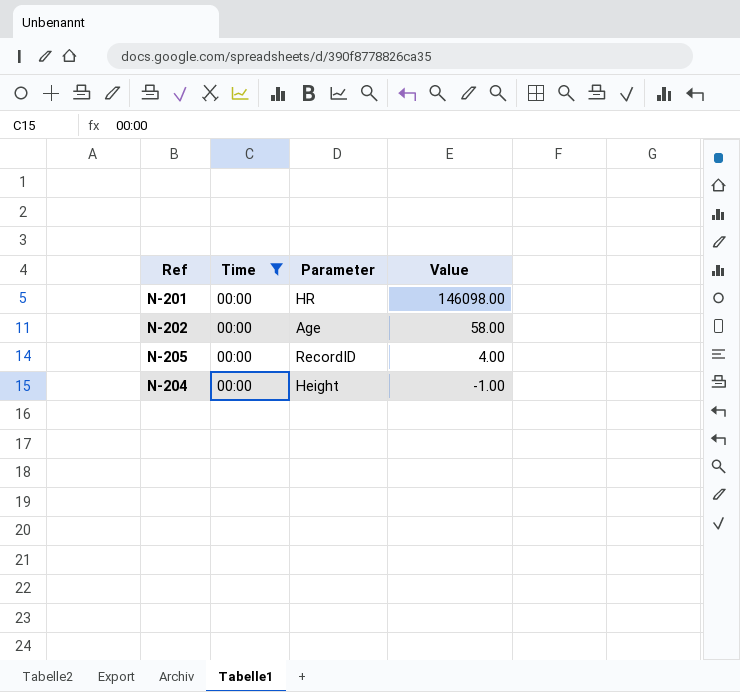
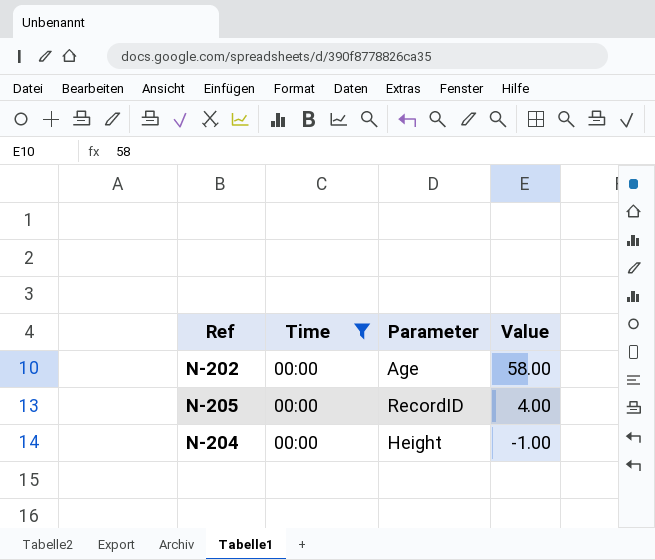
row N-201: 00:00 | HR | 146098.00 -> none

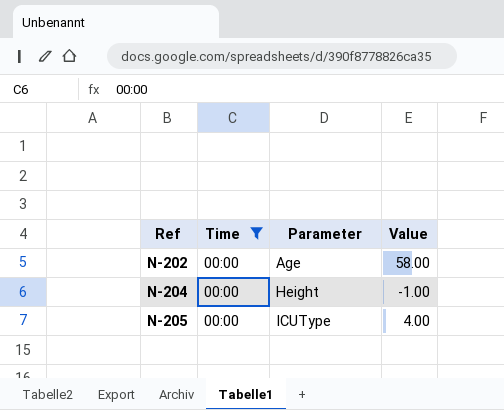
row order: Value descending -> Ref ascending
N-205 | Parameter: RecordID -> ICUType

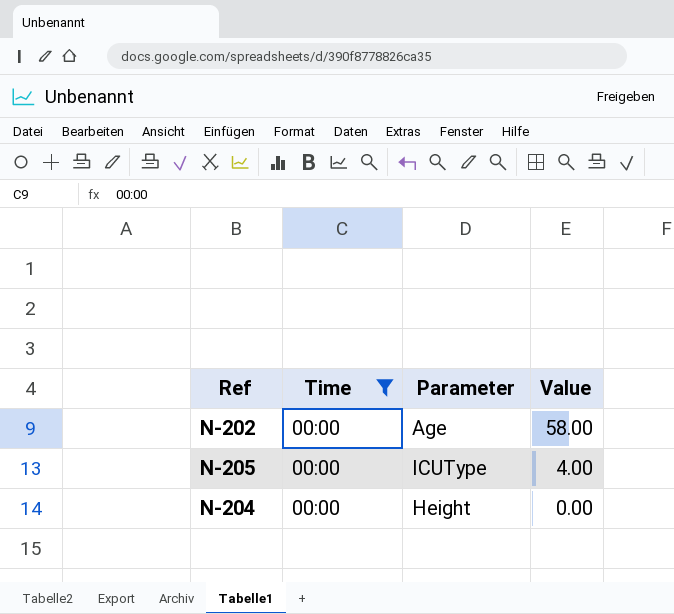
row order: Ref ascending -> Value descending
N-204 | Value: -1.00 -> 0.00

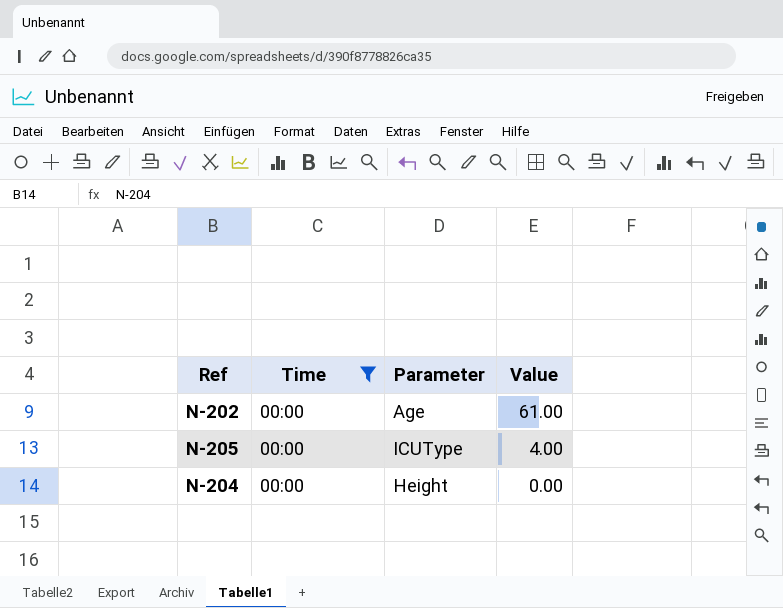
N-202 | Value: 58.00 -> 61.00

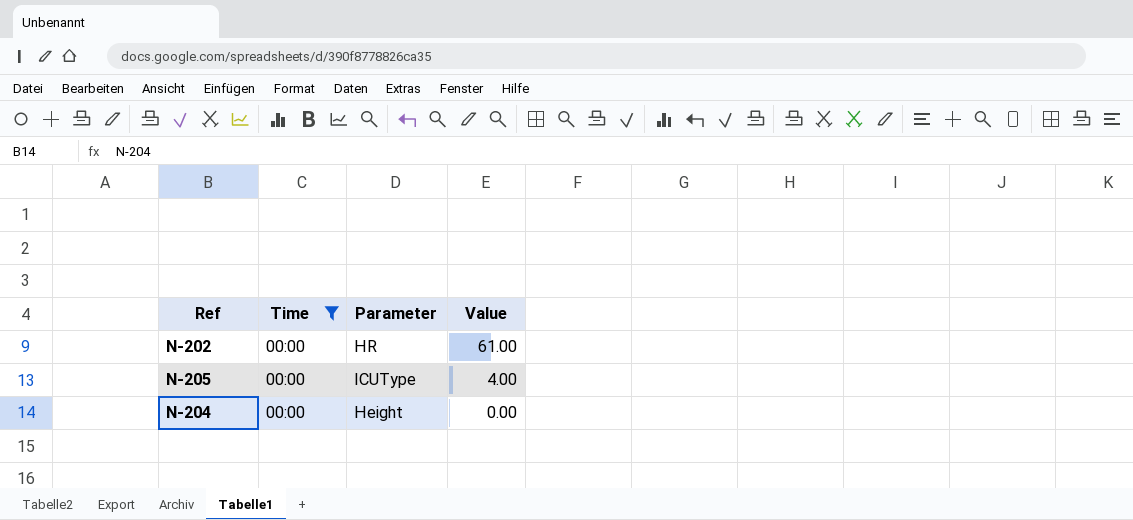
N-202 | Parameter: Age -> HR

